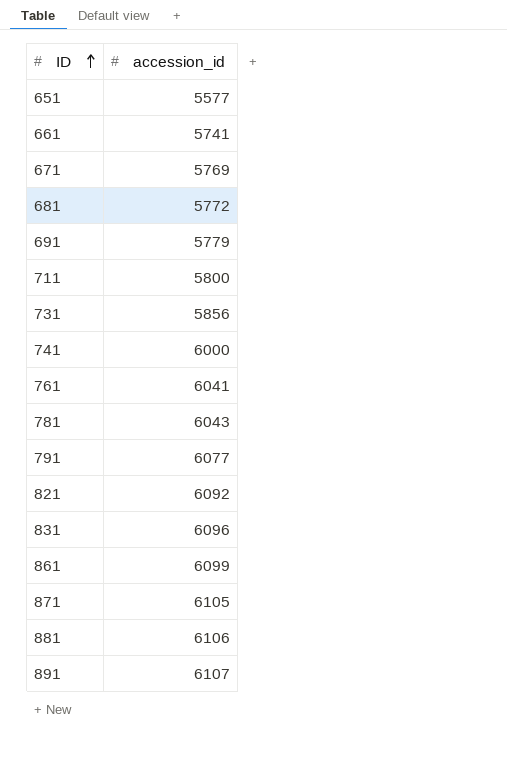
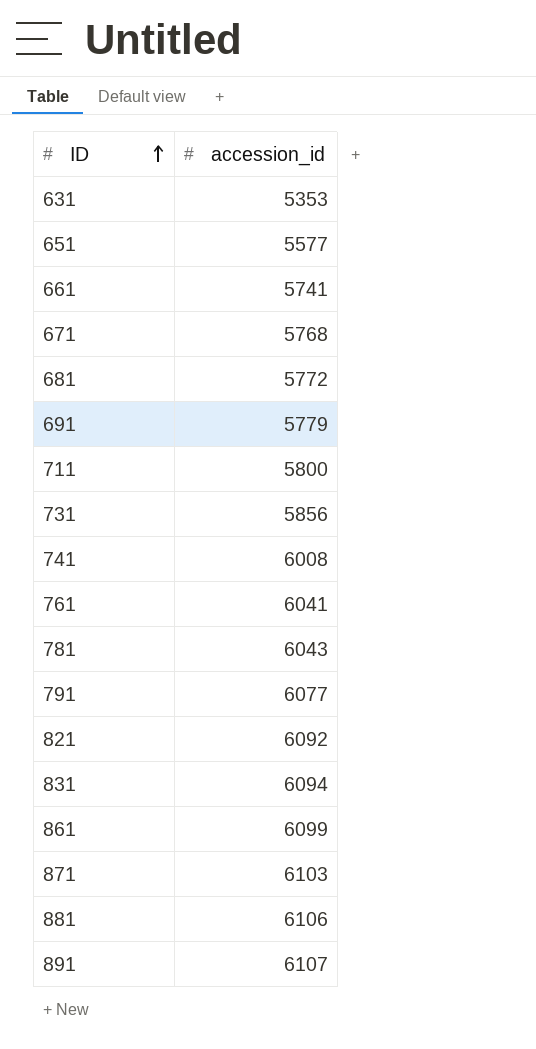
row 631: none -> 5353
671 | accession_id: 5769 -> 5768
741 | accession_id: 6000 -> 6008
831 | accession_id: 6096 -> 6094
871 | accession_id: 6105 -> 6103

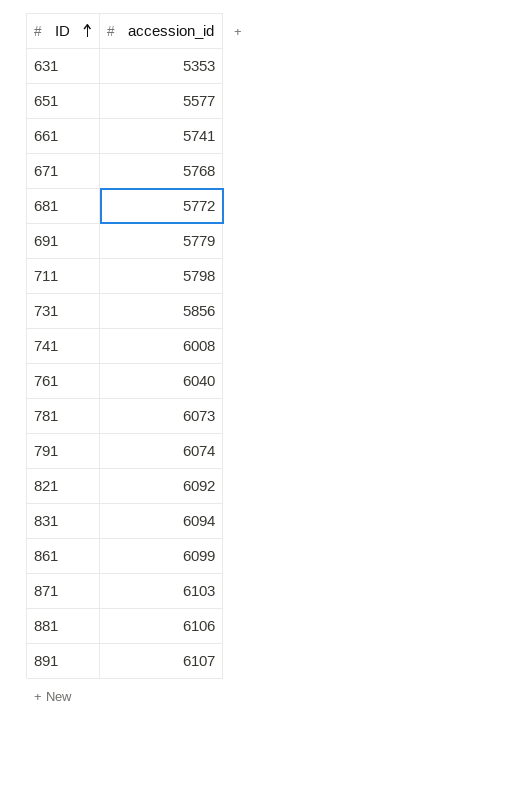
711 | accession_id: 5800 -> 5798
761 | accession_id: 6041 -> 6040
781 | accession_id: 6043 -> 6073
791 | accession_id: 6077 -> 6074

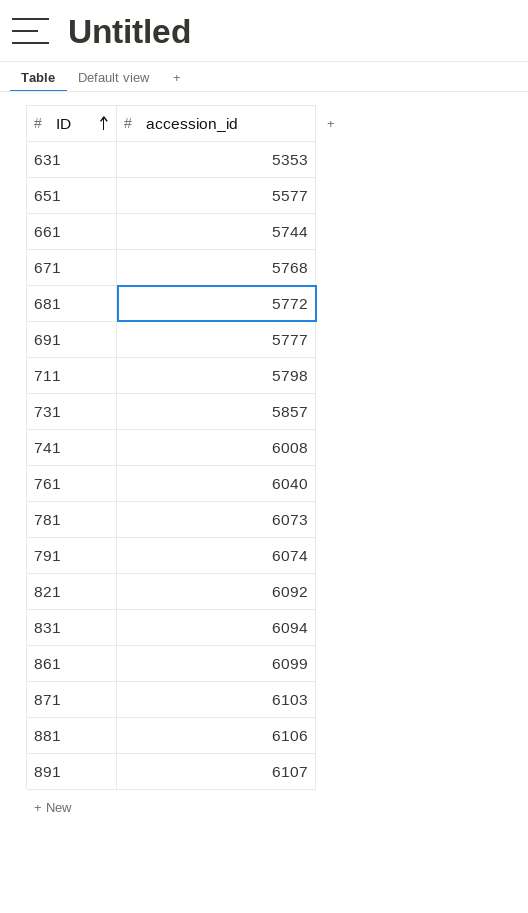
661 | accession_id: 5741 -> 5744
691 | accession_id: 5779 -> 5777
731 | accession_id: 5856 -> 5857

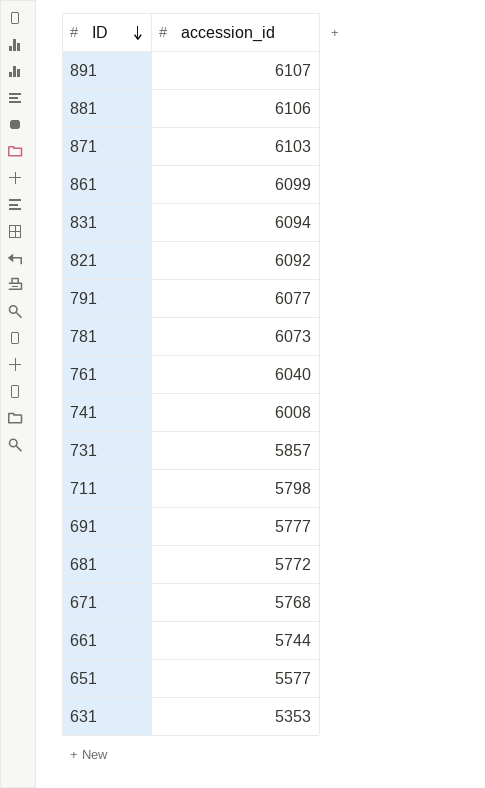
row order: ID ascending -> ID descending
791 | accession_id: 6074 -> 6077

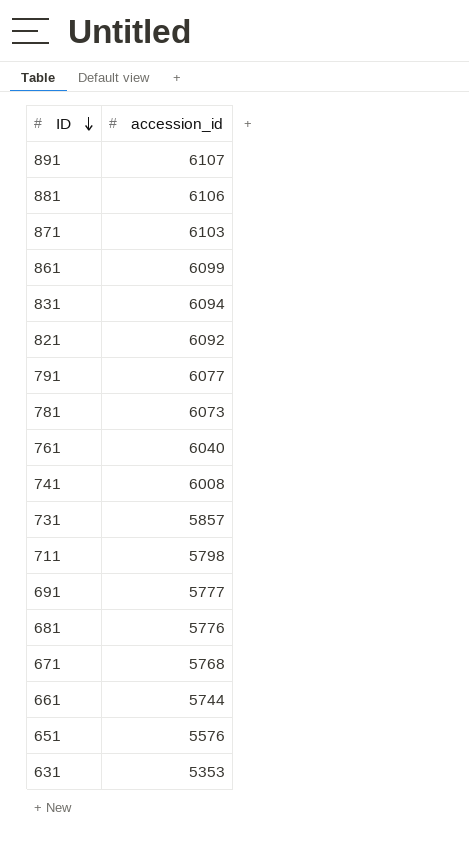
681 | accession_id: 5772 -> 5776
651 | accession_id: 5577 -> 5576

